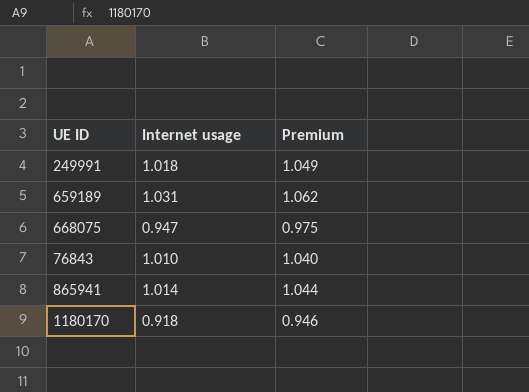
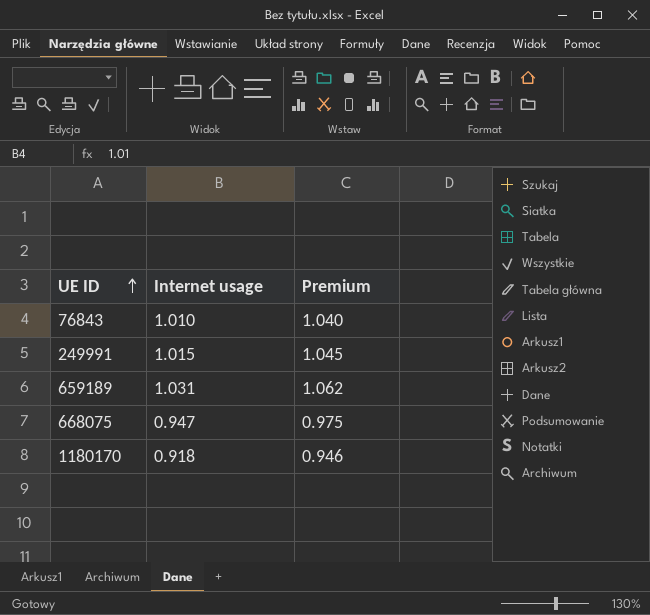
row order: none -> UE ID ascending
row 865941: 1.014 | 1.044 -> none
249991 | Internet usage: 1.018 -> 1.015
249991 | Premium: 1.049 -> 1.045

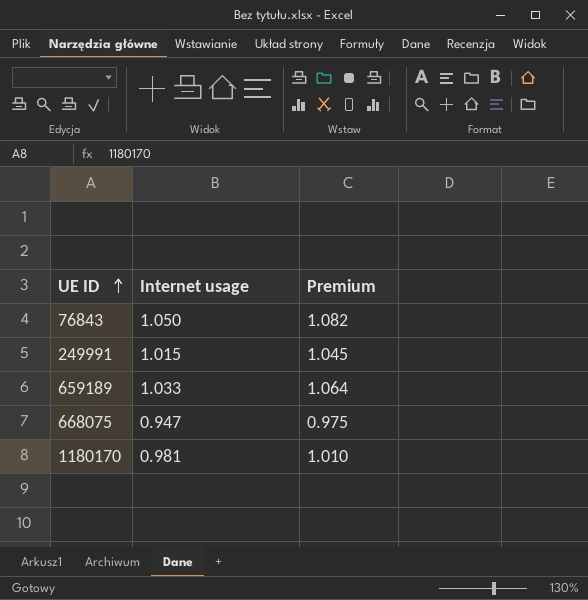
76843 | Internet usage: 1.010 -> 1.050
76843 | Premium: 1.040 -> 1.082
659189 | Internet usage: 1.031 -> 1.033
659189 | Premium: 1.062 -> 1.064
1180170 | Internet usage: 0.918 -> 0.981
1180170 | Premium: 0.946 -> 1.010

